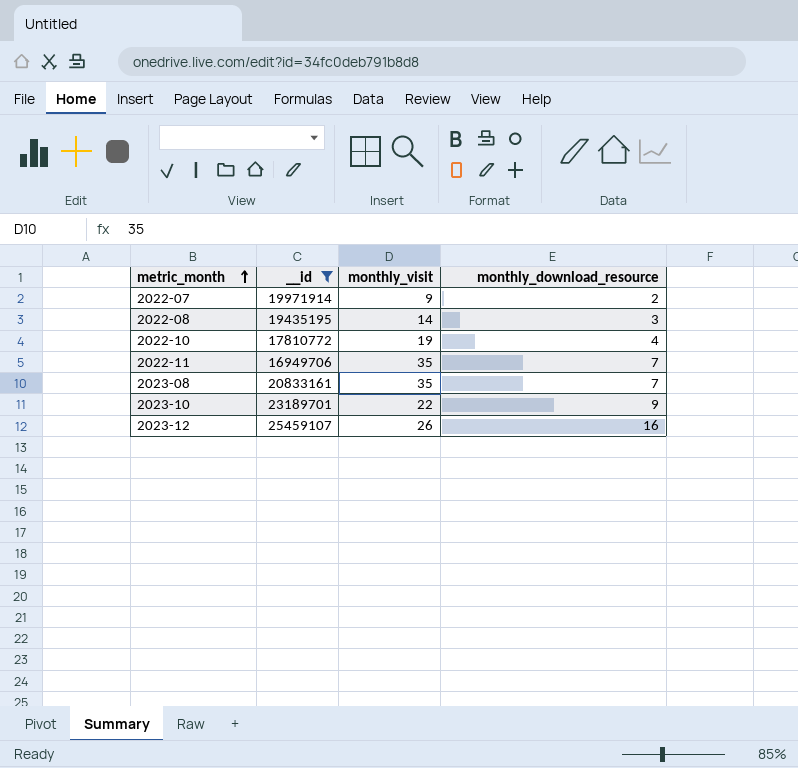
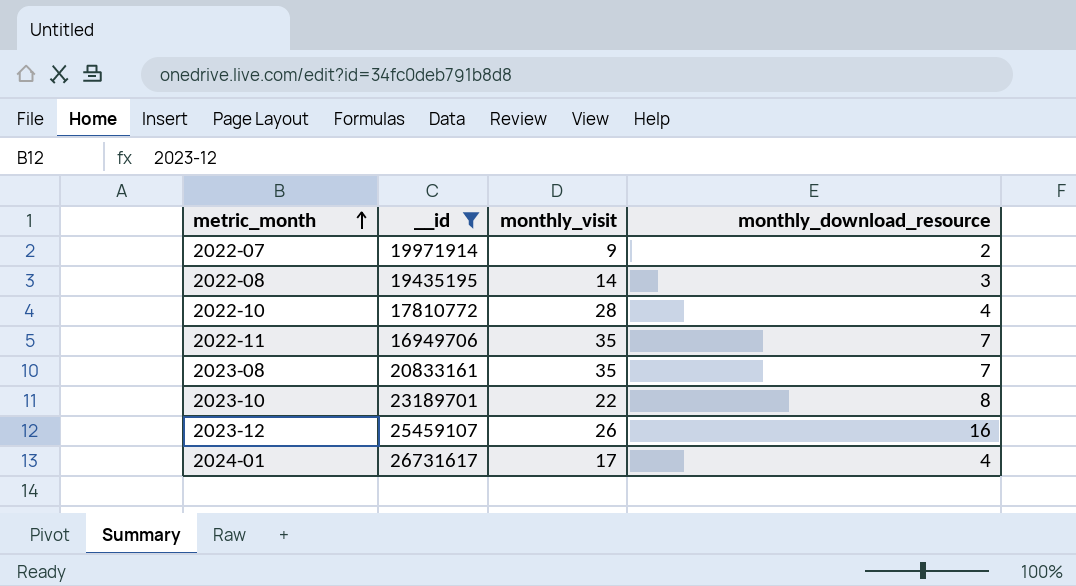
2022-10 | monthly_visit: 19 -> 28
2023-10 | monthly_download_resource: 9 -> 8
row 2024-01: none -> 26731617 | 17 | 4

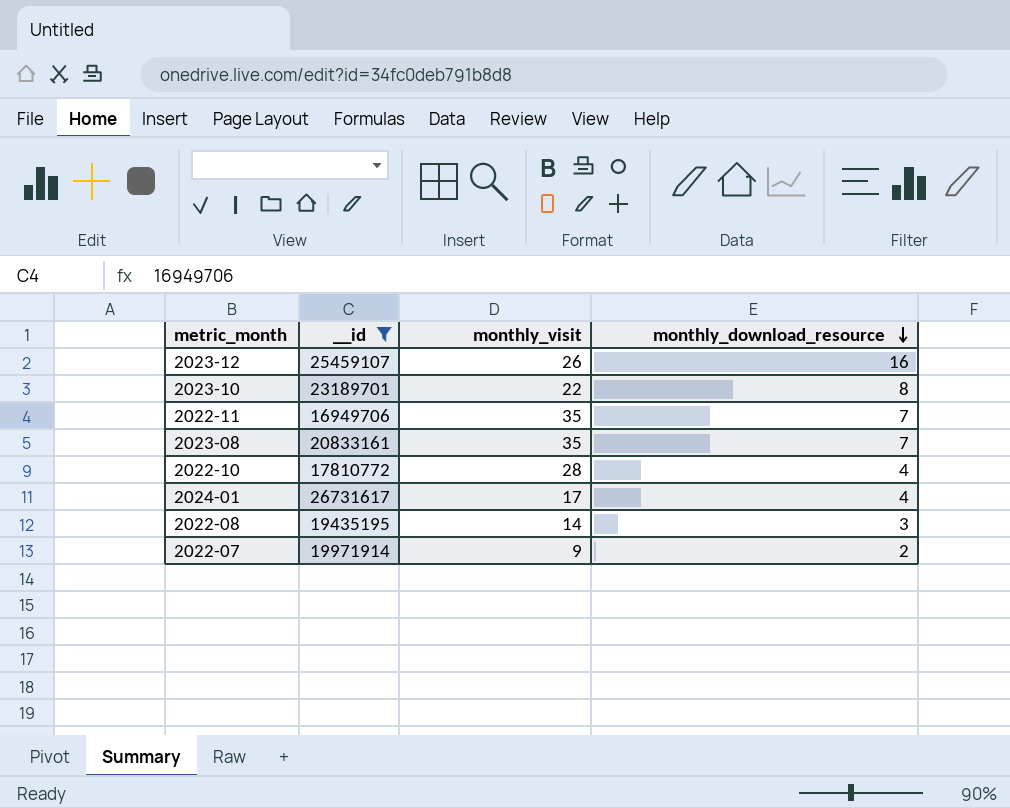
row order: metric_month ascending -> monthly_download_resource descending

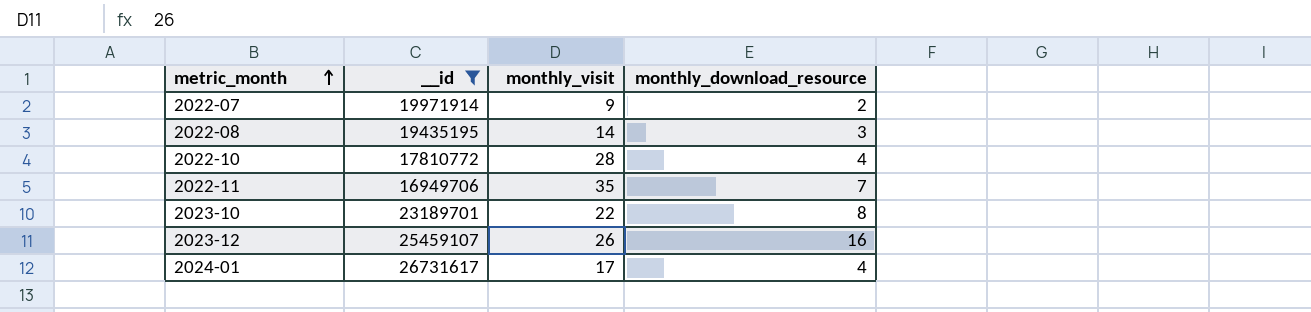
row order: monthly_download_resource descending -> metric_month ascending
row 2023-08: 20833161 | 35 | 7 -> none

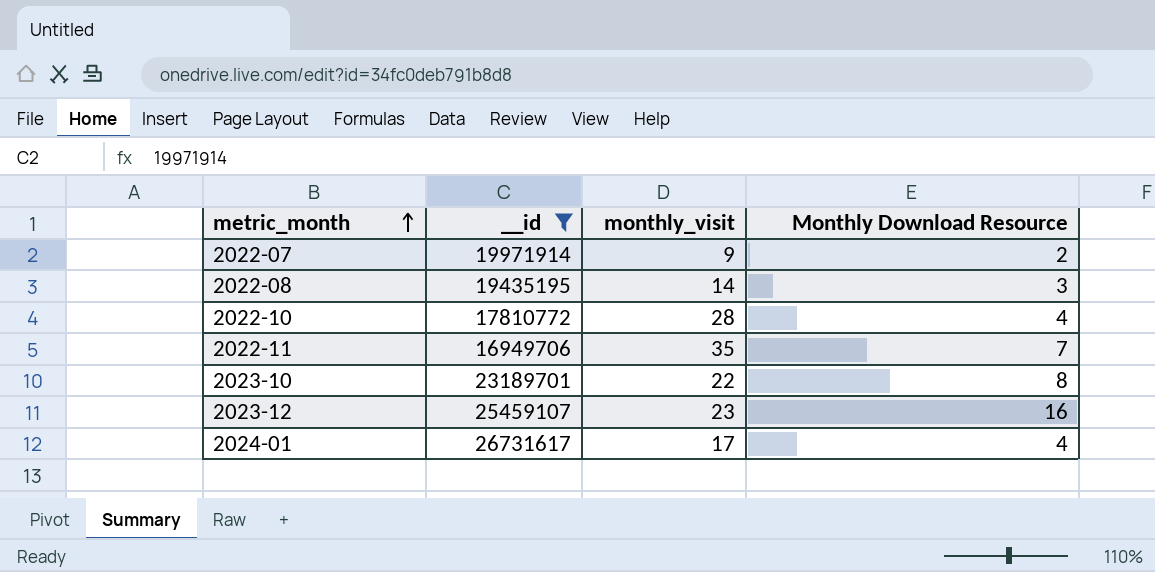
column name: monthly_download_resource -> Monthly Download Resource
2023-12 | monthly_visit: 26 -> 23

